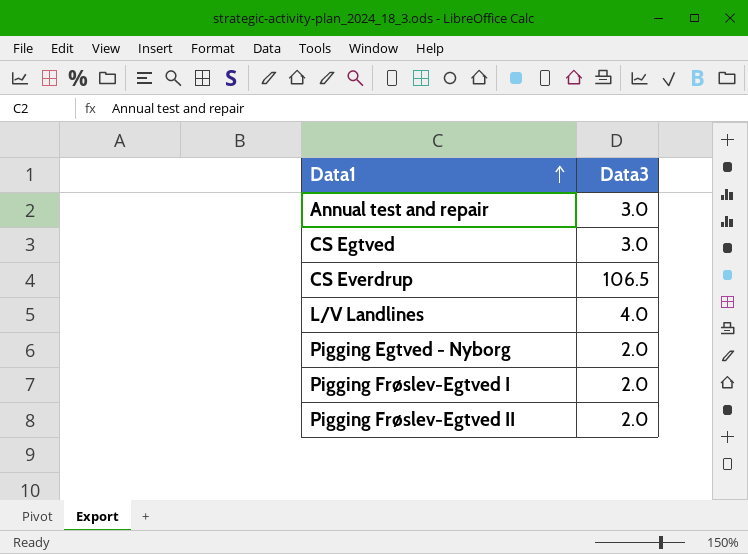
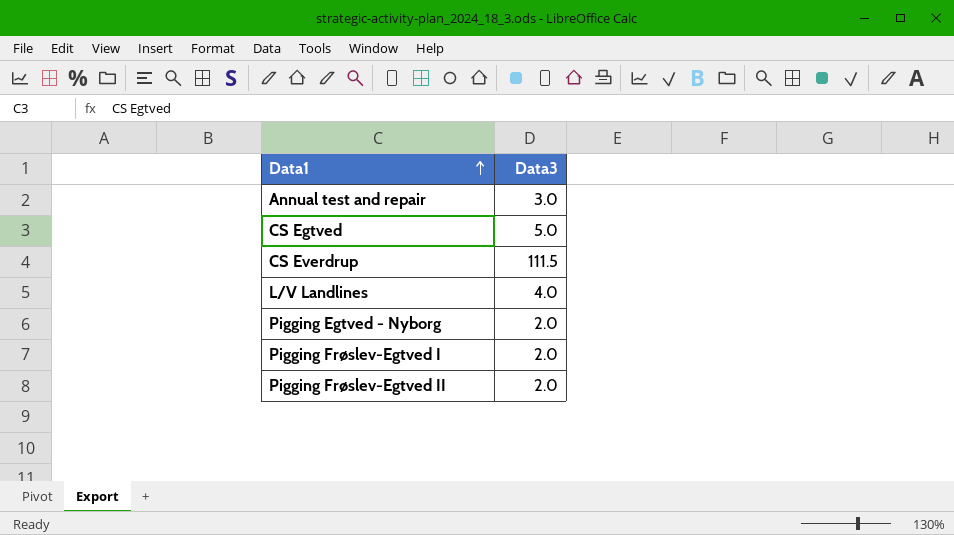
CS Egtved | Data3: 3.0 -> 5.0
CS Everdrup | Data3: 106.5 -> 111.5

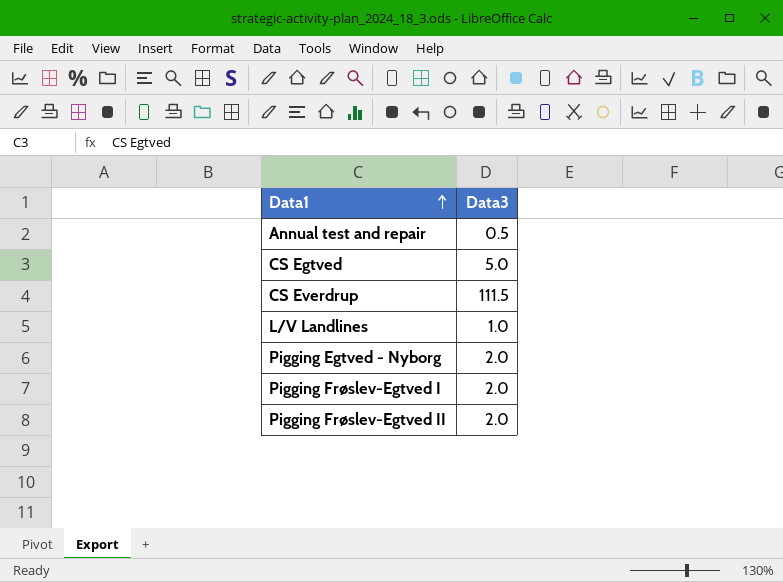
Annual test and repair | Data3: 3.0 -> 0.5
L/V Landlines | Data3: 4.0 -> 1.0

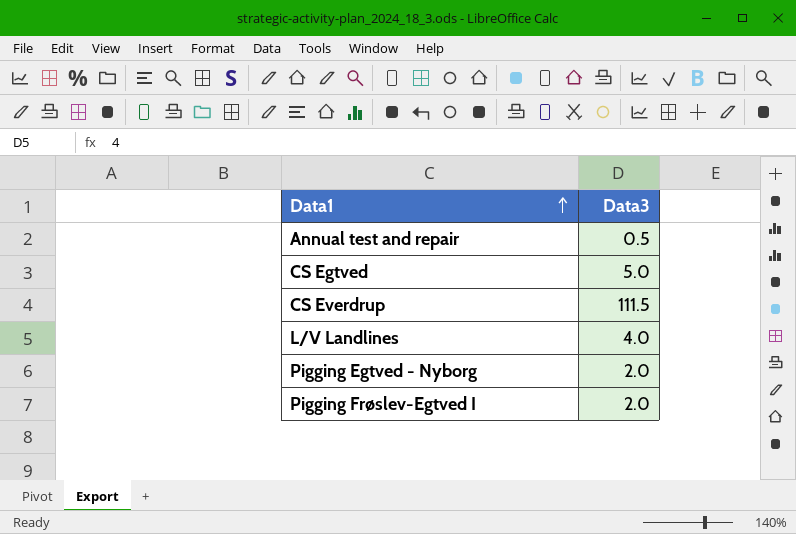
row Pigging Frøslev-Egtved II: 2.0 -> none
L/V Landlines | Data3: 1.0 -> 4.0

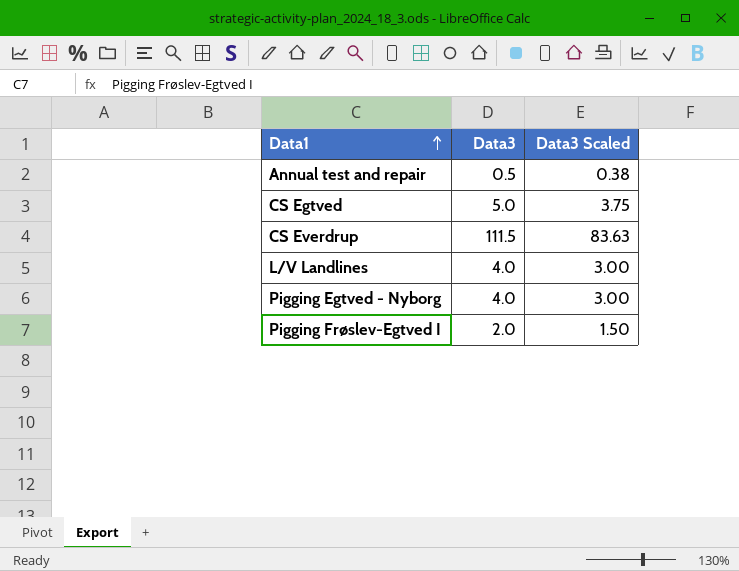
column Data3 Scaled | formula: none -> [Data3] * 0.75
Pigging Egtved - Nyborg | Data3: 2.0 -> 4.0

